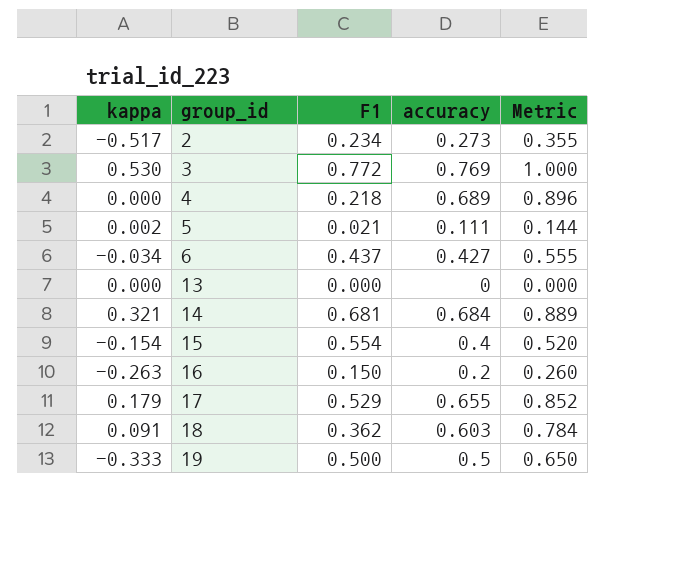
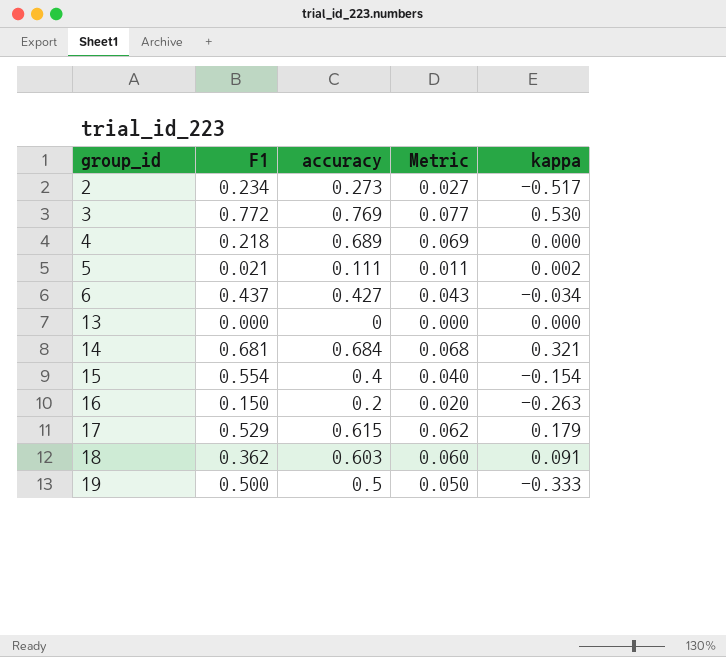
column Metric | formula: [accuracy] * 1.3 -> [accuracy] * 0.1
column kappa | position: 1 -> 5
17 | accuracy: 0.655 -> 0.615

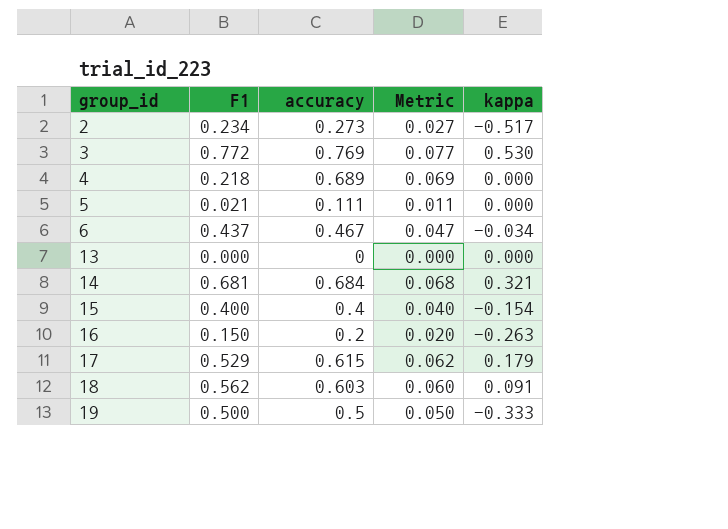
5 | kappa: 0.002 -> 0.000
6 | accuracy: 0.427 -> 0.467
6 | Metric: 0.043 -> 0.047
15 | F1: 0.554 -> 0.400
18 | F1: 0.362 -> 0.562

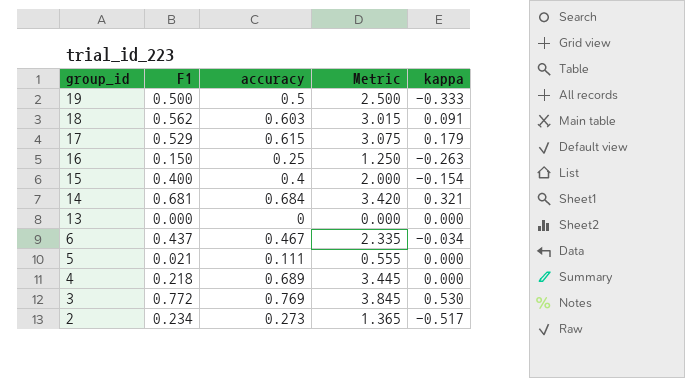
row order: group_id ascending -> group_id descending
column Metric | formula: [accuracy] * 0.1 -> [accuracy] * 5
16 | accuracy: 0.2 -> 0.25

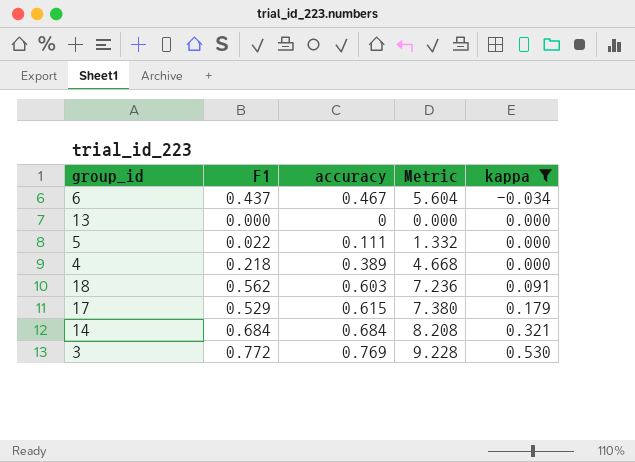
filter: none -> kappa >= -0.034
row order: group_id descending -> kappa ascending
column Metric | formula: [accuracy] * 5 -> [accuracy] * 12
5 | F1: 0.021 -> 0.022
4 | accuracy: 0.689 -> 0.389
14 | F1: 0.681 -> 0.684

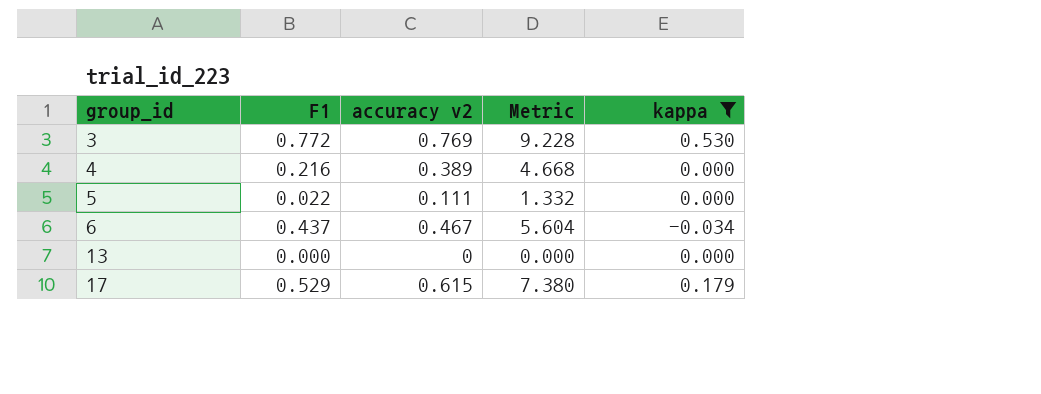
row order: kappa ascending -> group_id ascending
column name: accuracy -> accuracy v2
row 18: 0.562 | 0.603 | 7.236 | 0.091 -> none
row 14: 0.684 | 0.684 | 8.208 | 0.321 -> none
4 | F1: 0.218 -> 0.216

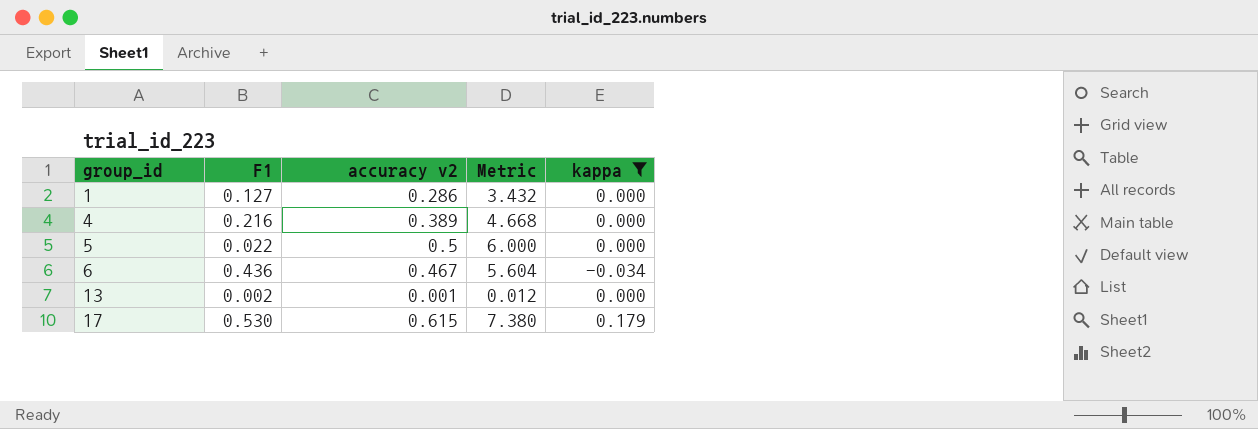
row 3: 0.772 | 0.769 | 9.228 | 0.530 -> none
row 1: none -> 0.127 | 0.286 | 3.432 | 0.000
5 | accuracy v2: 0.111 -> 0.5
5 | Metric: 1.332 -> 6.000
6 | F1: 0.437 -> 0.436
13 | F1: 0.000 -> 0.002
13 | accuracy v2: 0 -> 0.001
13 | Metric: 0.000 -> 0.012
17 | F1: 0.529 -> 0.530

